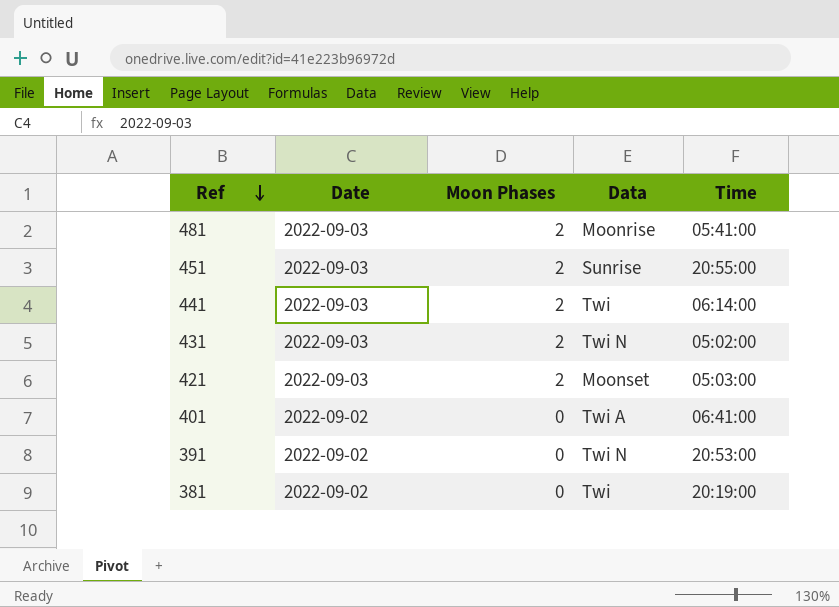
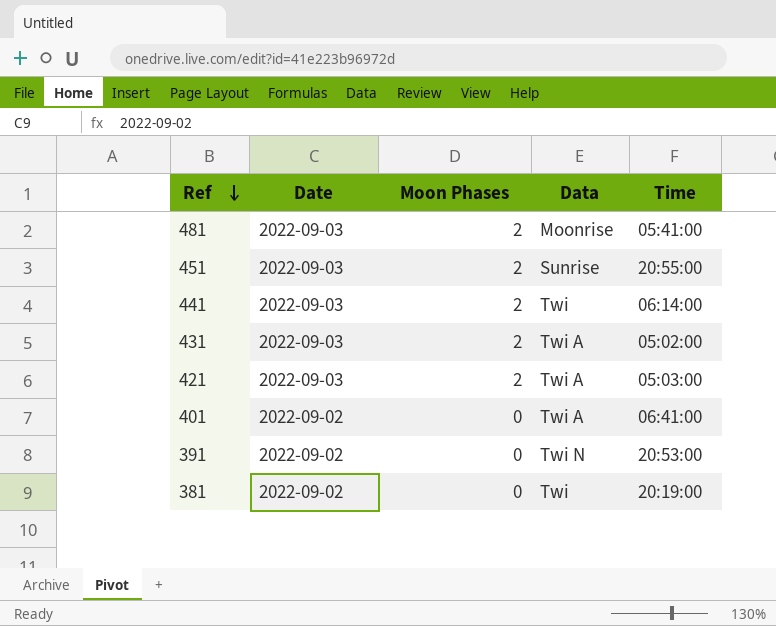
431 | Data: Twi N -> Twi A
421 | Data: Moonset -> Twi A

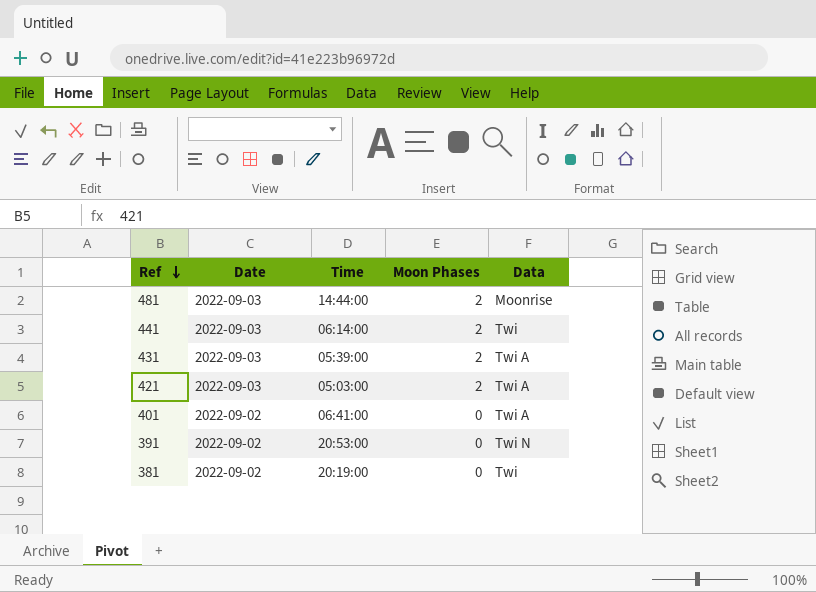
column Time | position: 5 -> 3
row 451: 2022-09-03 | 2 | Sunrise | 20:55:00 -> none
481 | Time: 05:41:00 -> 14:44:00
431 | Time: 05:02:00 -> 05:39:00

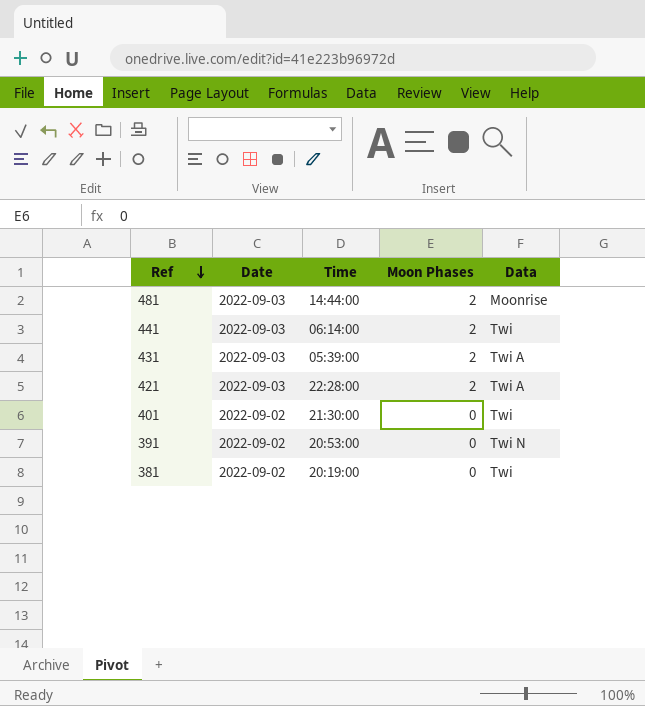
421 | Time: 05:03:00 -> 22:28:00
401 | Time: 06:41:00 -> 21:30:00
401 | Data: Twi A -> Twi

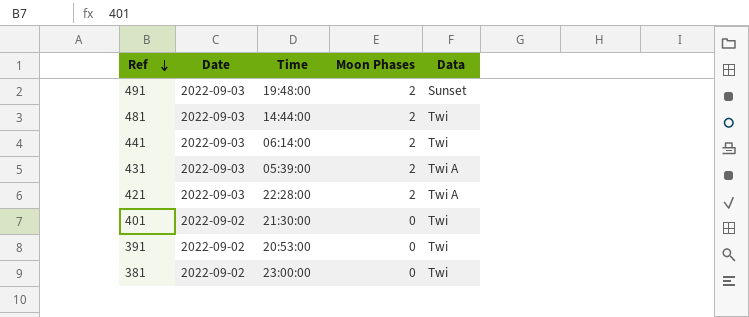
row 491: none -> 2022-09-03 | 19:48:00 | 2 | Sunset
481 | Data: Moonrise -> Twi
391 | Data: Twi N -> Twi
381 | Time: 20:19:00 -> 23:00:00

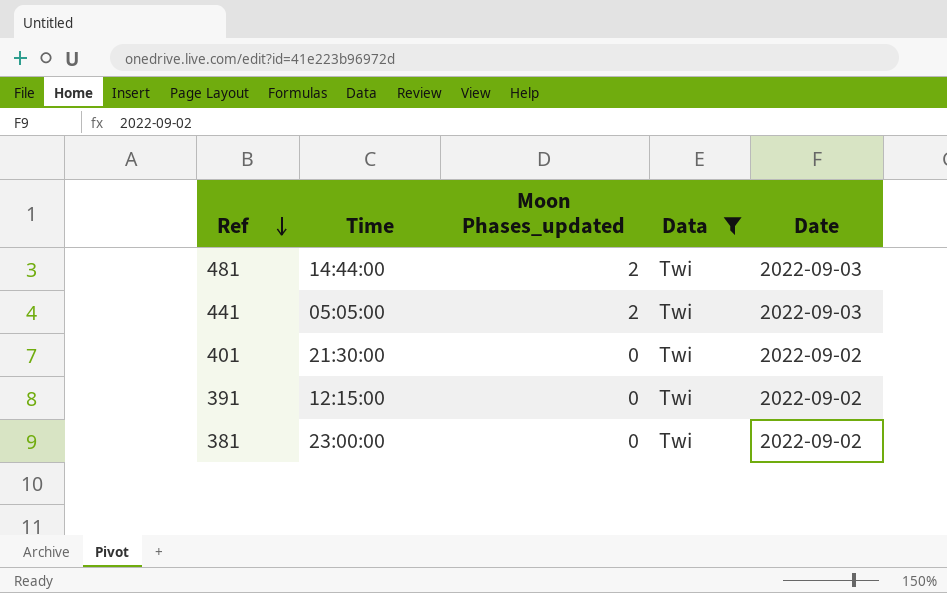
filter: none -> Data = Twi
column name: Moon Phases -> Moon Phases_updated
column Date | position: 2 -> 5
441 | Time: 06:14:00 -> 05:05:00
391 | Time: 20:53:00 -> 12:15:00

